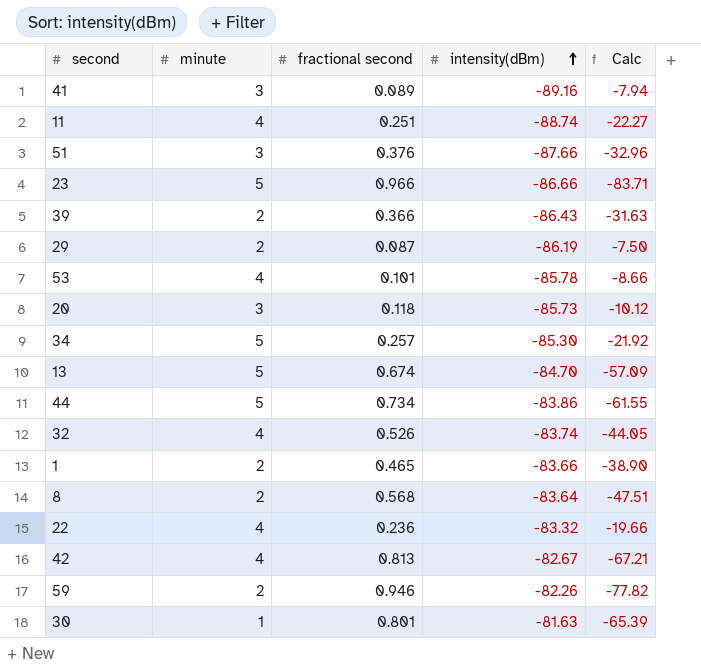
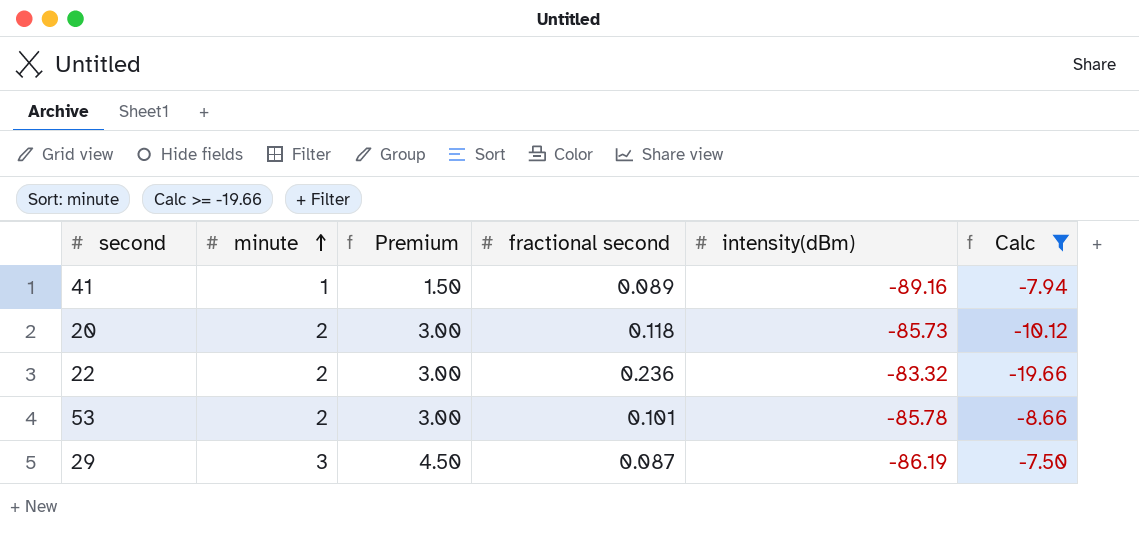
filter: none -> Calc >= -19.66
row order: intensity(dBm) ascending -> minute ascending
column Premium | formula: none -> [minute] * 1.5
41 | minute: 3 -> 1
20 | minute: 3 -> 2
22 | minute: 4 -> 2
53 | minute: 4 -> 2
29 | minute: 2 -> 3

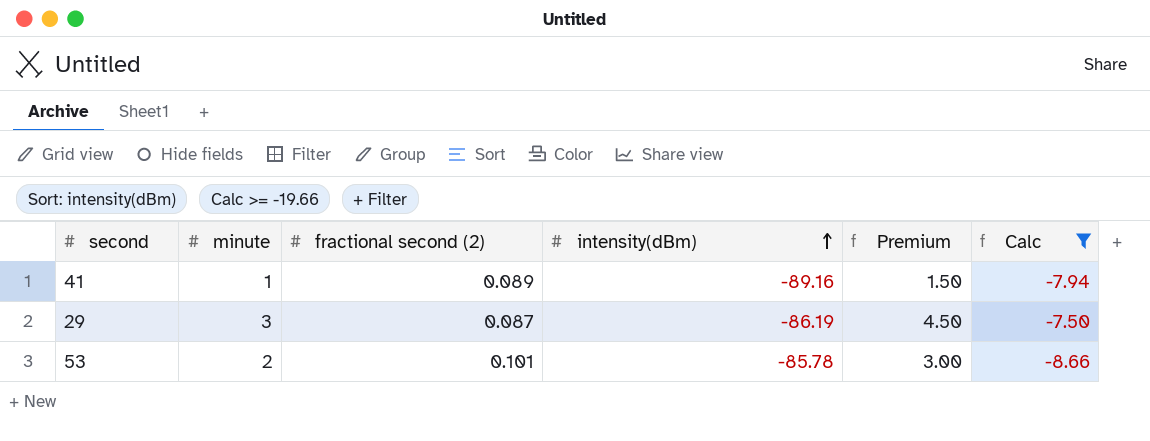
row order: minute ascending -> intensity(dBm) ascending
column name: fractional second -> fractional second (2)
column Premium | position: 3 -> 5
row 20: 2 | 3.00 | 0.118 | -85.73 | -10.12 -> none
row 22: 2 | 3.00 | 0.236 | -83.32 | -19.66 -> none

